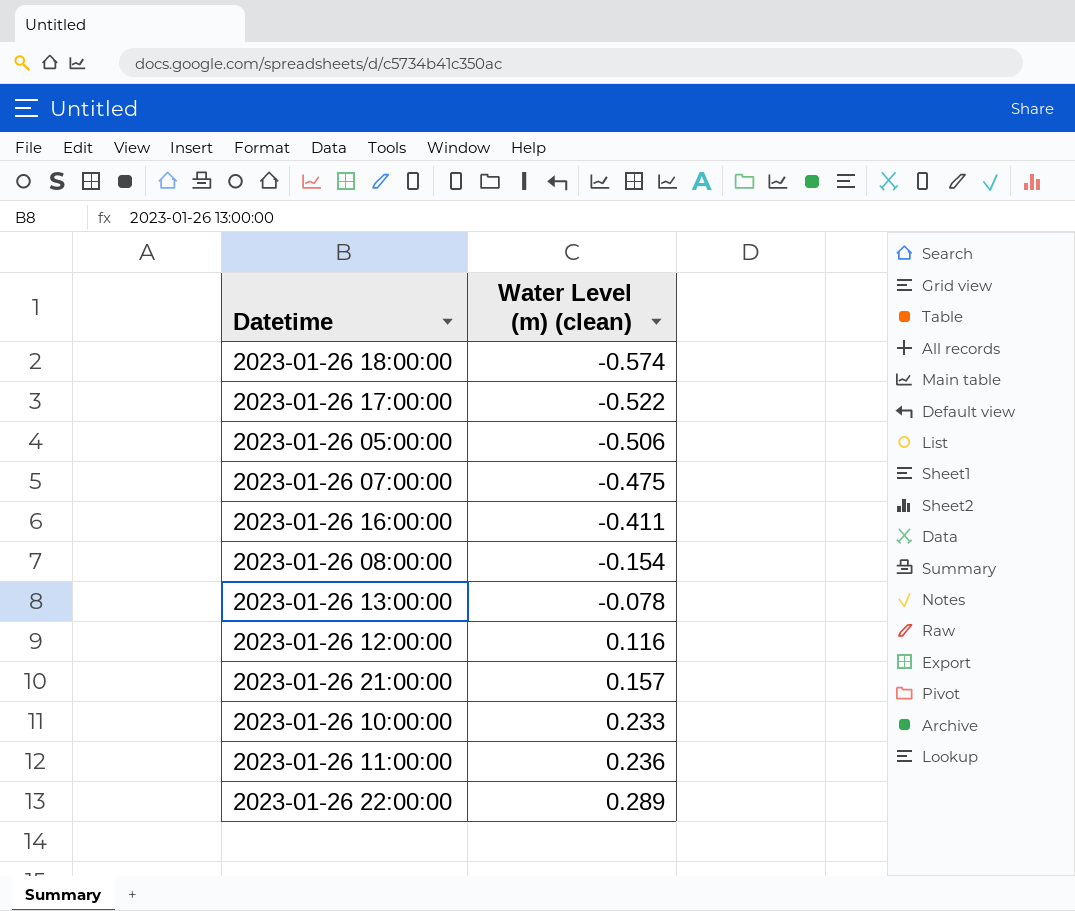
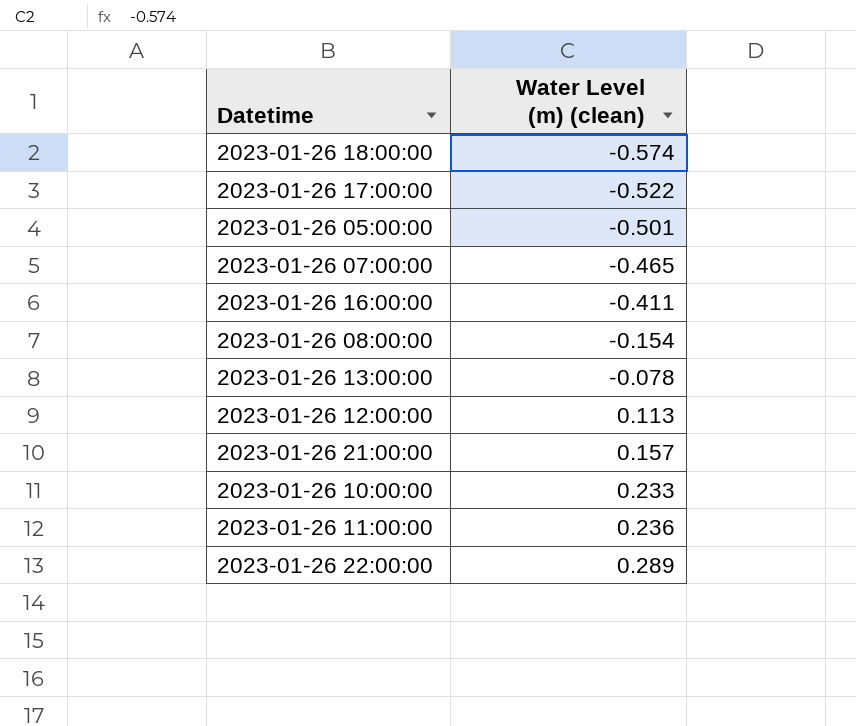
2023-01-26 05:00:00 | Water Level (m) (clean): -0.506 -> -0.501
2023-01-26 07:00:00 | Water Level (m) (clean): -0.475 -> -0.465
2023-01-26 12:00:00 | Water Level (m) (clean): 0.116 -> 0.113

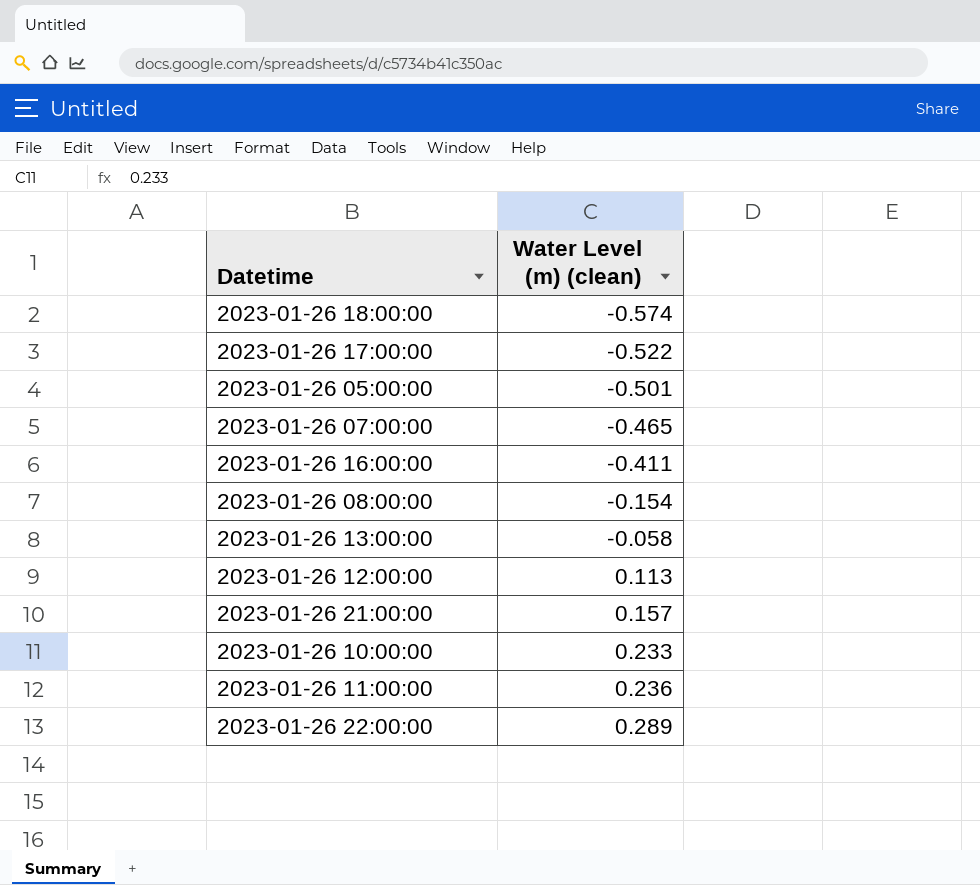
2023-01-26 13:00:00 | Water Level (m) (clean): -0.078 -> -0.058

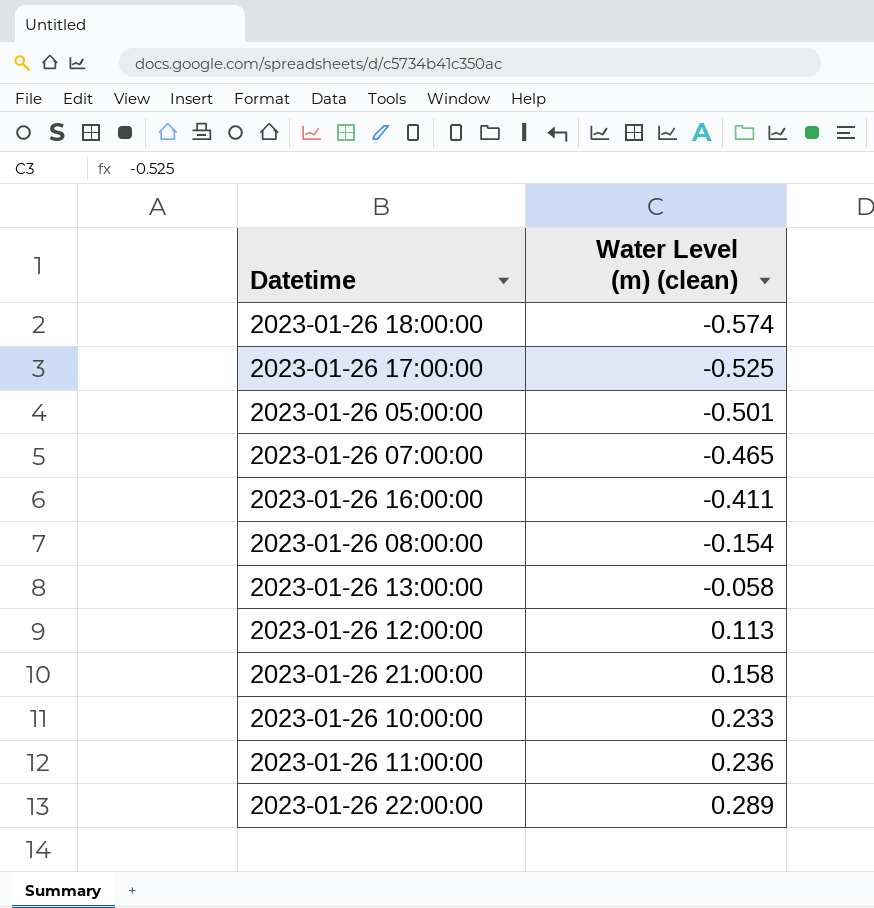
2023-01-26 17:00:00 | Water Level (m) (clean): -0.522 -> -0.525
2023-01-26 21:00:00 | Water Level (m) (clean): 0.157 -> 0.158

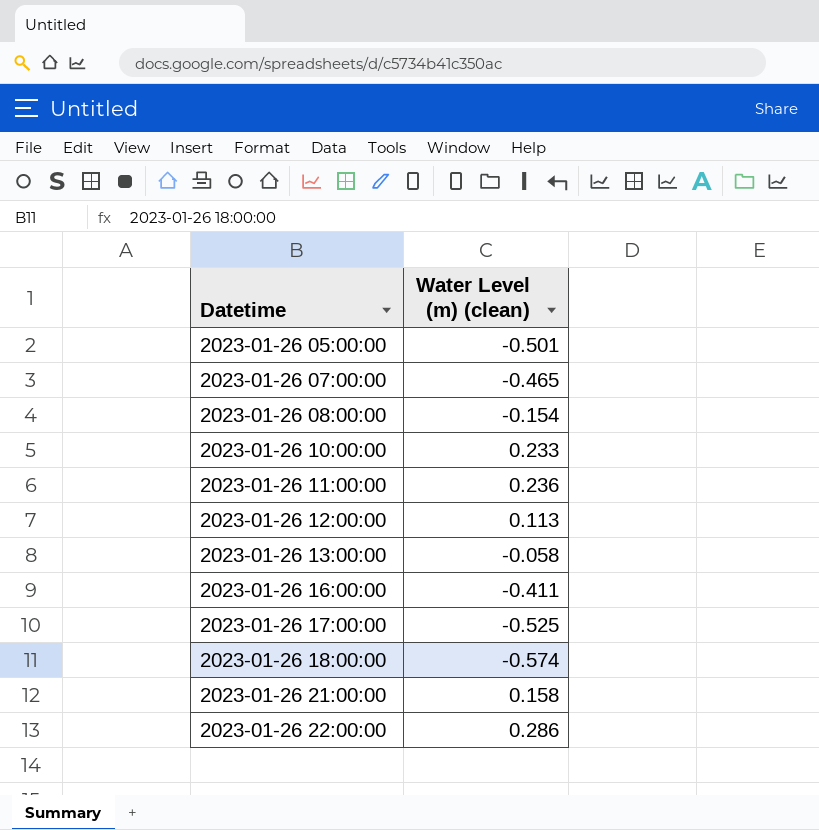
row order: Water Level (m) (clean) ascending -> Datetime ascending
2023-01-26 22:00:00 | Water Level (m) (clean): 0.289 -> 0.286

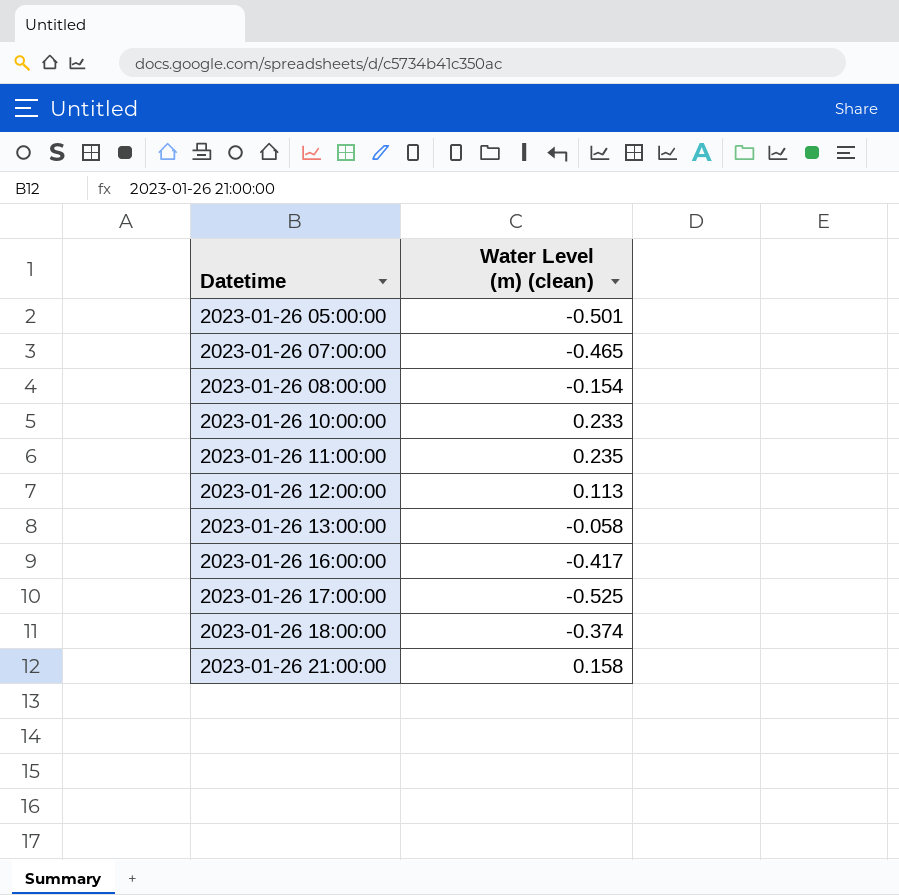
row 2023-01-26 22:00:00: 0.286 -> none
2023-01-26 11:00:00 | Water Level (m) (clean): 0.236 -> 0.235
2023-01-26 16:00:00 | Water Level (m) (clean): -0.411 -> -0.417
2023-01-26 18:00:00 | Water Level (m) (clean): -0.574 -> -0.374

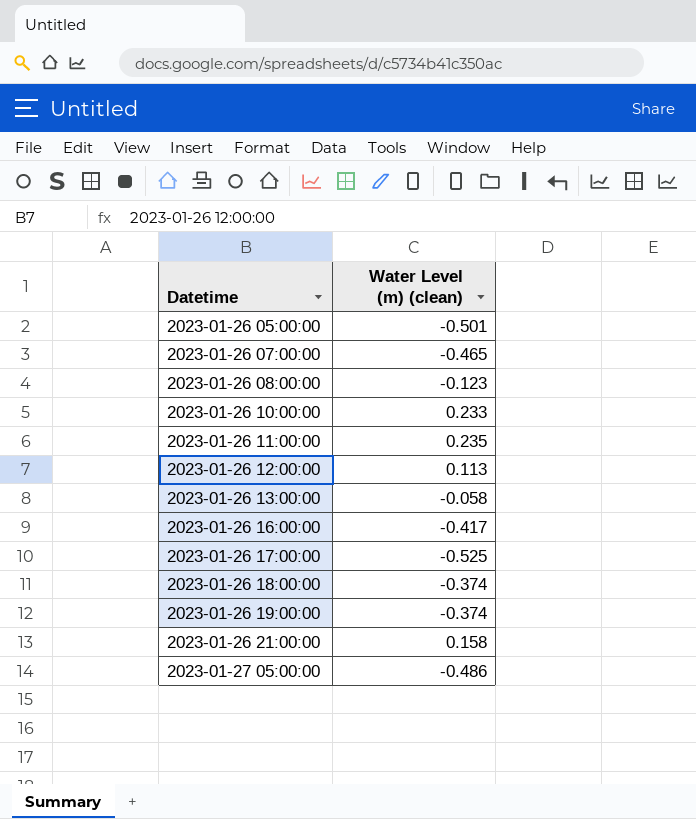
2023-01-26 08:00:00 | Water Level (m) (clean): -0.154 -> -0.123
row 2023-01-26 19:00:00: none -> -0.374
row 2023-01-27 05:00:00: none -> -0.486

